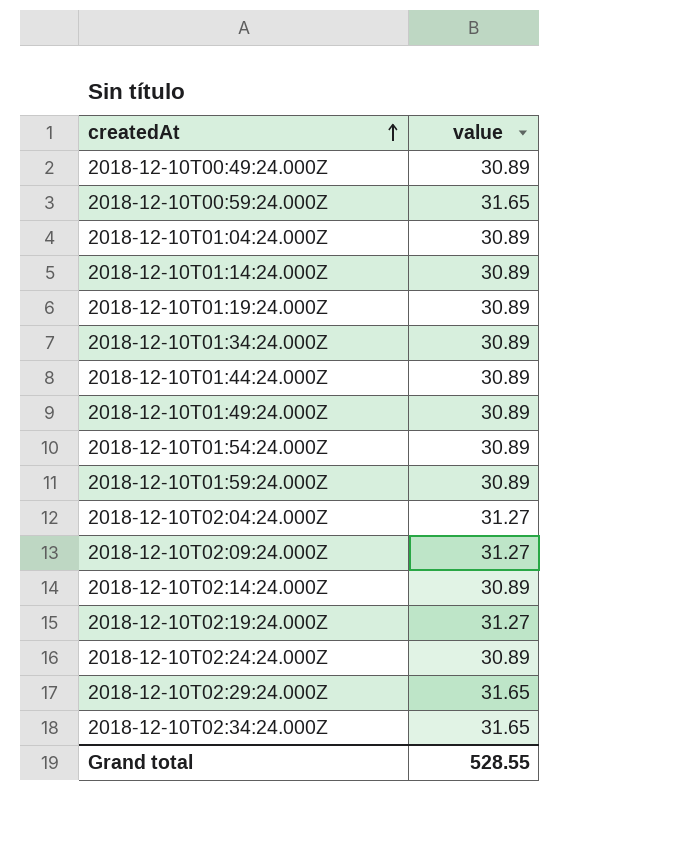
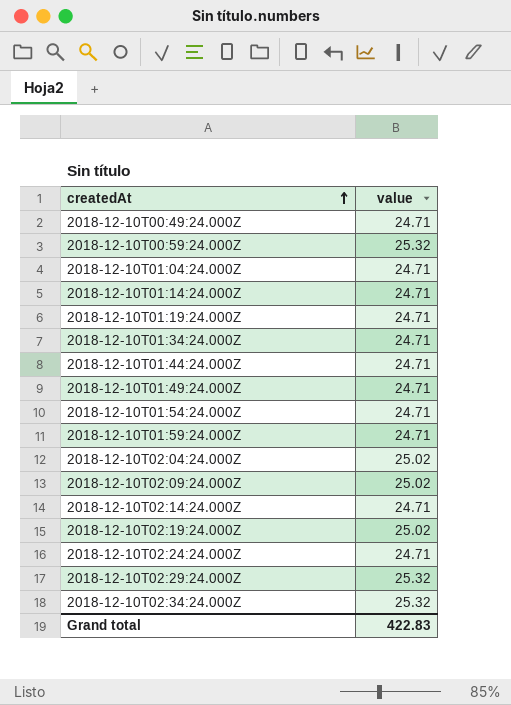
2018-12-10T00:49:24.000Z | value: 30.89 -> 24.71
2018-12-10T00:59:24.000Z | value: 31.65 -> 25.32
2018-12-10T01:04:24.000Z | value: 30.89 -> 24.71
2018-12-10T01:14:24.000Z | value: 30.89 -> 24.71
2018-12-10T01:19:24.000Z | value: 30.89 -> 24.71
2018-12-10T01:34:24.000Z | value: 30.89 -> 24.71
2018-12-10T01:44:24.000Z | value: 30.89 -> 24.71
2018-12-10T01:49:24.000Z | value: 30.89 -> 24.71
2018-12-10T01:54:24.000Z | value: 30.89 -> 24.71
2018-12-10T01:59:24.000Z | value: 30.89 -> 24.71
2018-12-10T02:04:24.000Z | value: 31.27 -> 25.02
2018-12-10T02:09:24.000Z | value: 31.27 -> 25.02
2018-12-10T02:14:24.000Z | value: 30.89 -> 24.71
2018-12-10T02:19:24.000Z | value: 31.27 -> 25.02
2018-12-10T02:24:24.000Z | value: 30.89 -> 24.71
2018-12-10T02:29:24.000Z | value: 31.65 -> 25.32
2018-12-10T02:34:24.000Z | value: 31.65 -> 25.32
Grand total | value: 528.55 -> 422.83

